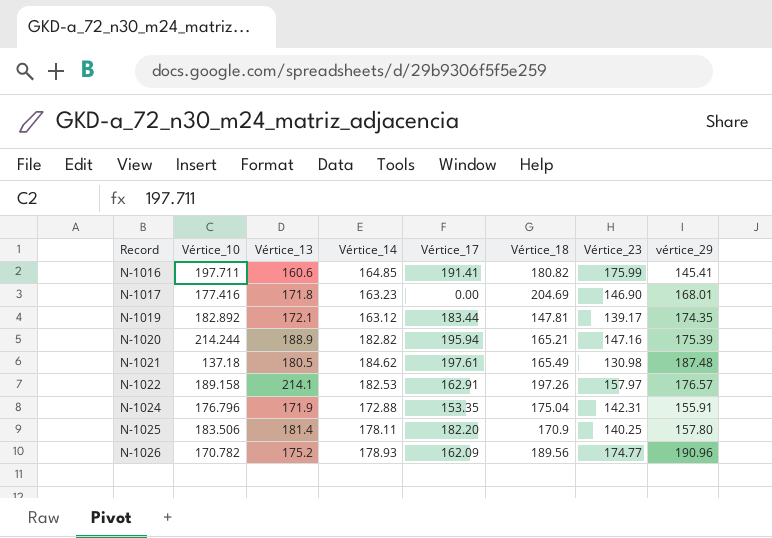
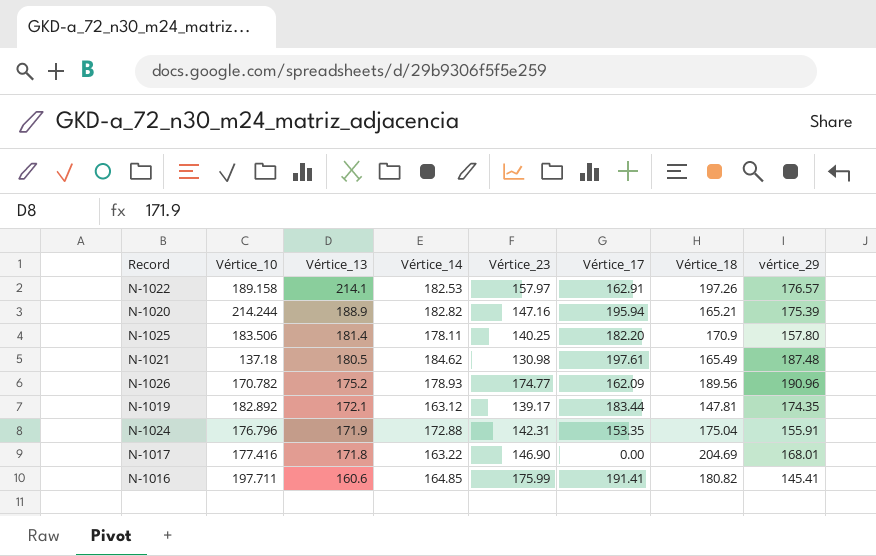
row order: Record ascending -> Vértice_13 descending
column Vértice_23 | position: 7 -> 5
N-1017 | Vértice_14: 163.23 -> 163.22

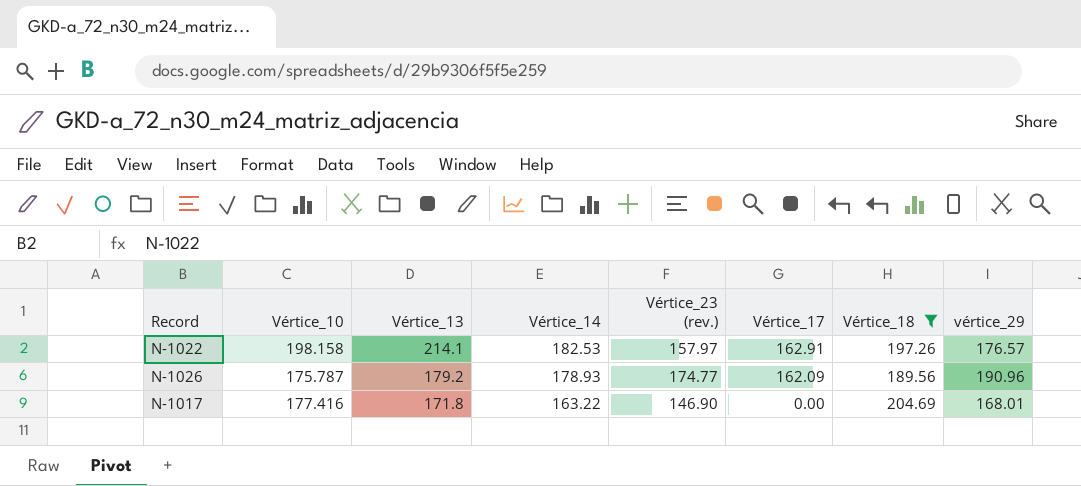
filter: none -> Vértice_18 >= 189.56
column name: Vértice_23 -> Vértice_23 (rev.)
N-1022 | Vértice_10: 189.158 -> 198.158
N-1026 | Vértice_10: 170.782 -> 175.787
N-1026 | Vértice_13: 175.2 -> 179.2

